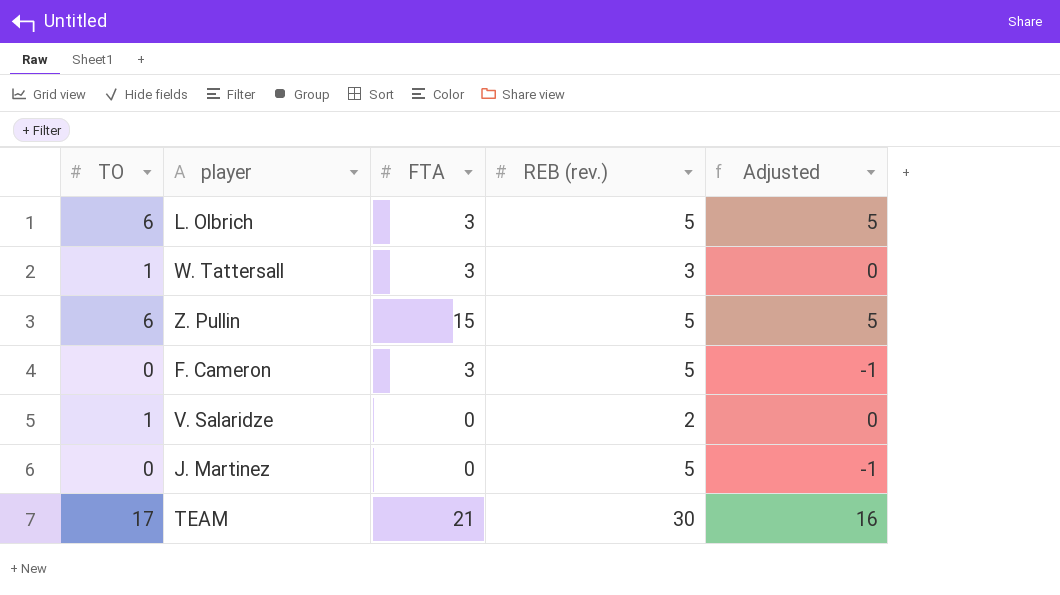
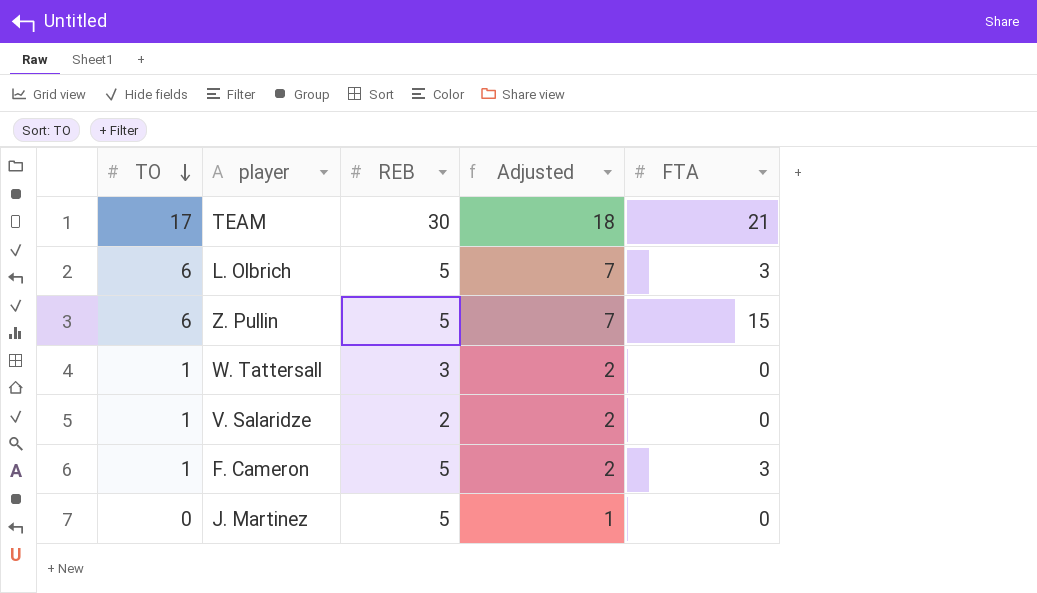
row order: none -> TO descending
column name: REB (rev.) -> REB
column Adjusted | formula: [TO] - 1 -> [TO] + 1
column FTA | position: 3 -> 5
W. Tattersall | FTA: 3 -> 0
F. Cameron | TO: 0 -> 1

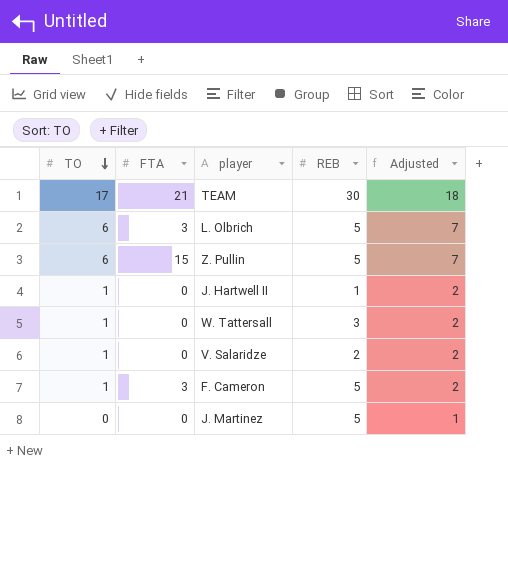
column FTA | position: 5 -> 2
row J. Hartwell II: none -> 1 | 0 | 1 | 2

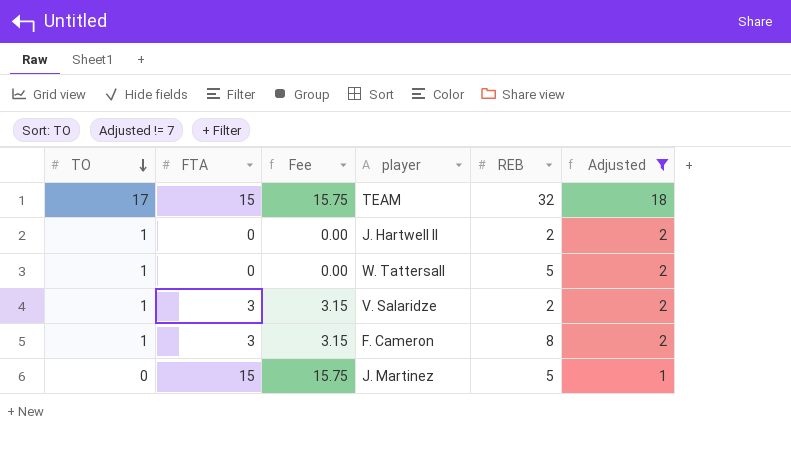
filter: none -> Adjusted != 7
column Fee | formula: none -> [FTA] * 1.05
TEAM | FTA: 21 -> 15
TEAM | REB: 30 -> 32
J. Hartwell II | REB: 1 -> 2
W. Tattersall | REB: 3 -> 5
V. Salaridze | FTA: 0 -> 3
F. Cameron | REB: 5 -> 8
J. Martinez | FTA: 0 -> 15

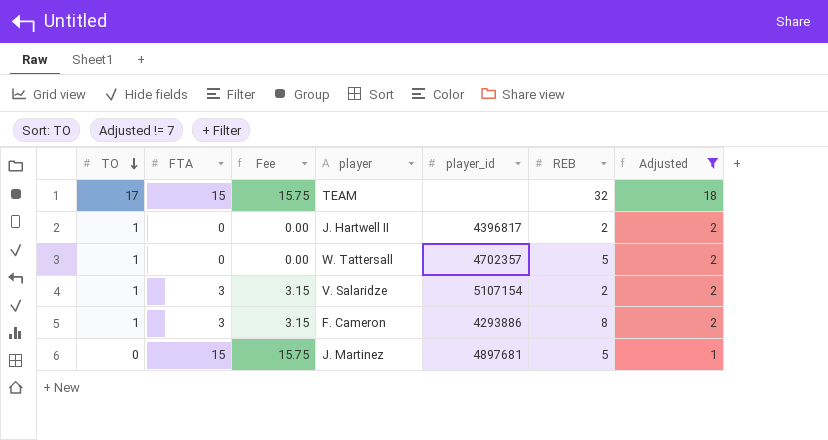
column player_id | position: none -> 5

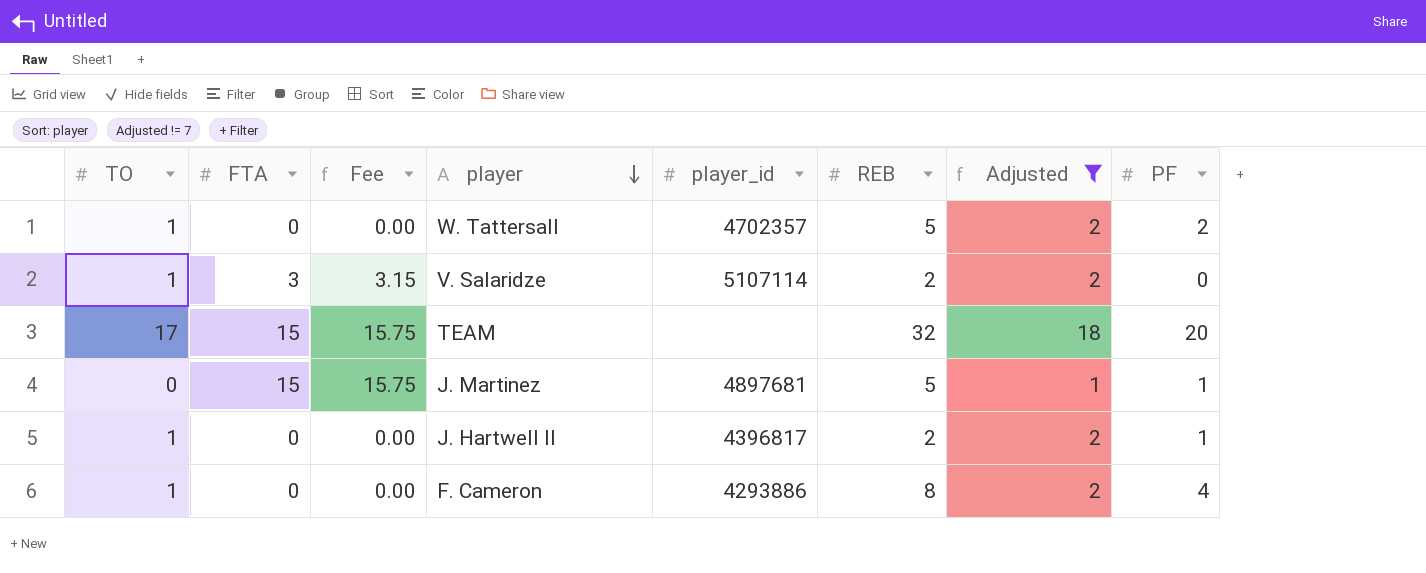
row order: TO descending -> player descending
column PF | position: none -> 8
V. Salaridze | player_id: 5107154 -> 5107114
F. Cameron | FTA: 3 -> 0
F. Cameron | Fee: 3.15 -> 0.00

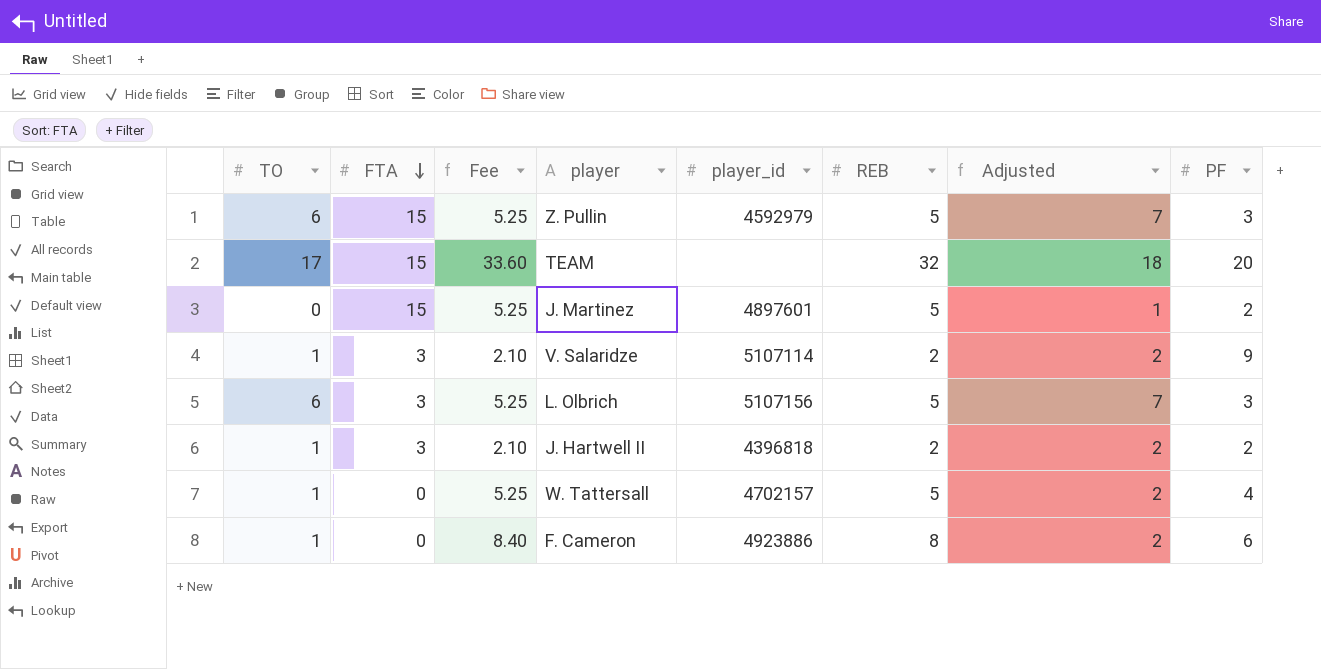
filter: Adjusted != 7 -> none
row order: player descending -> FTA descending
column Fee | formula: [FTA] * 1.05 -> [REB] * 1.05
J. Martinez | player_id: 4897681 -> 4897601
J. Martinez | PF: 1 -> 2
V. Salaridze | PF: 0 -> 9
J. Hartwell II | FTA: 0 -> 3
J. Hartwell II | player_id: 4396817 -> 4396818
J. Hartwell II | PF: 1 -> 2
W. Tattersall | player_id: 4702357 -> 4702157
W. Tattersall | PF: 2 -> 4
F. Cameron | player_id: 4293886 -> 4923886
F. Cameron | PF: 4 -> 6

